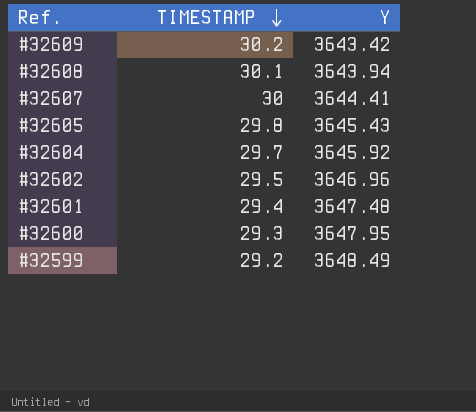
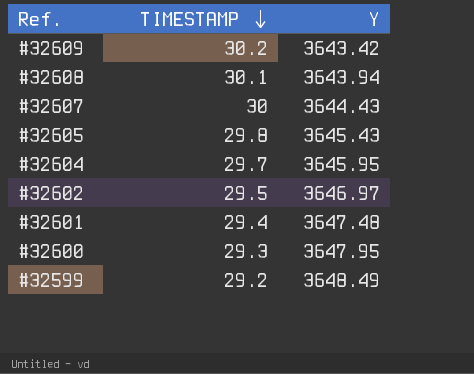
#32607 | Y: 3644.41 -> 3644.43
#32604 | Y: 3645.92 -> 3645.95
#32602 | Y: 3646.96 -> 3646.97

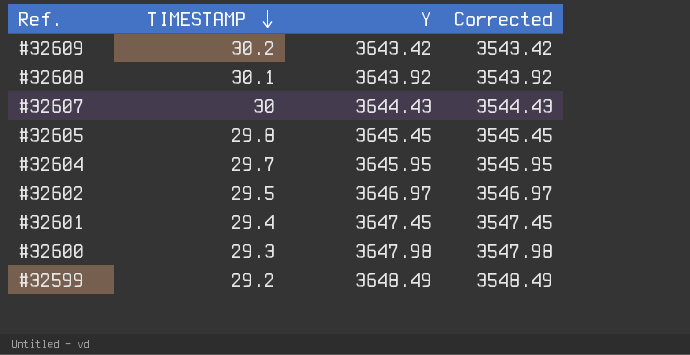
column Corrected | formula: none -> [Y] - 100
#32608 | Y: 3643.94 -> 3643.92
#32605 | Y: 3645.43 -> 3645.45
#32601 | Y: 3647.48 -> 3647.45
#32600 | Y: 3647.95 -> 3647.98

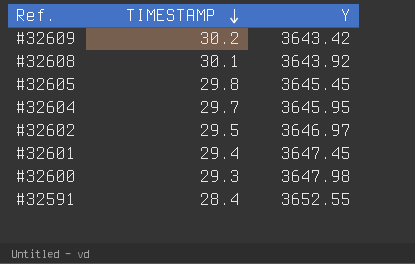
column Corrected | formula: [Y] - 100 -> none
row #32607: 30 | 3644.43 | 3544.43 -> none
row #32599: 29.2 | 3648.49 | 3548.49 -> none
row #32591: none -> 28.4 | 3652.55

